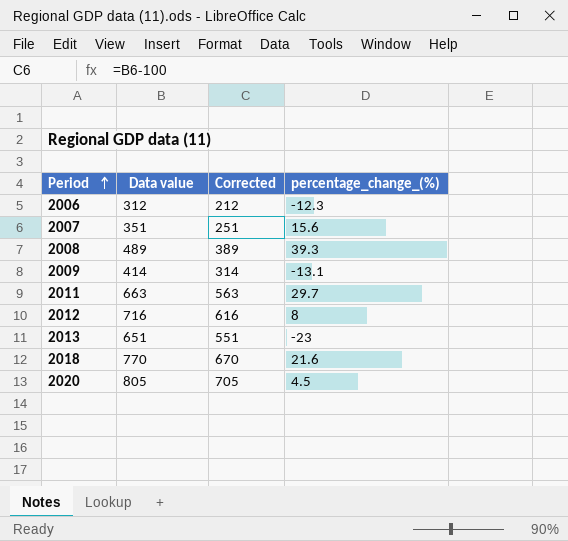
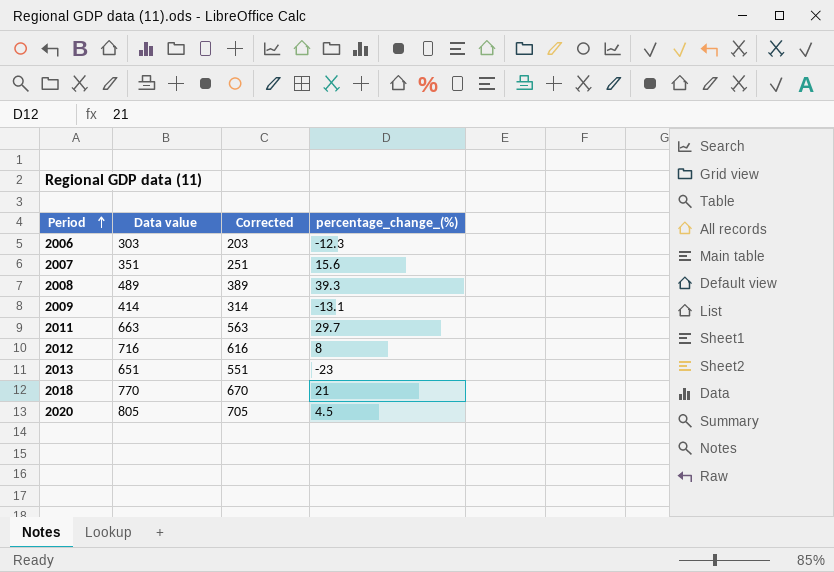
2006 | Data value: 312 -> 303
2006 | Corrected: 212 -> 203
2018 | percentage_change_(%): 21.6 -> 21

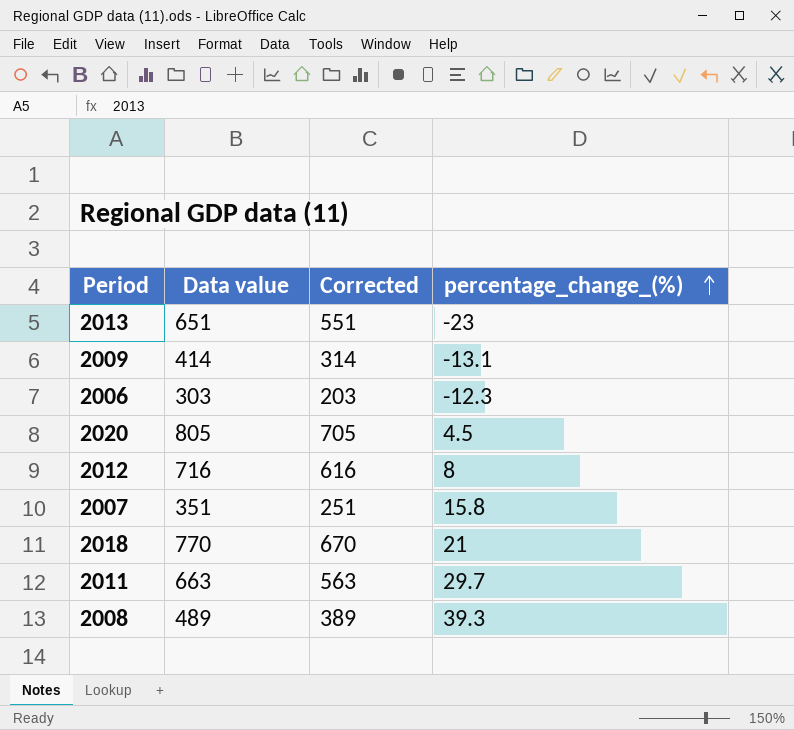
row order: Period ascending -> percentage_change_(%) ascending
2007 | percentage_change_(%): 15.6 -> 15.8

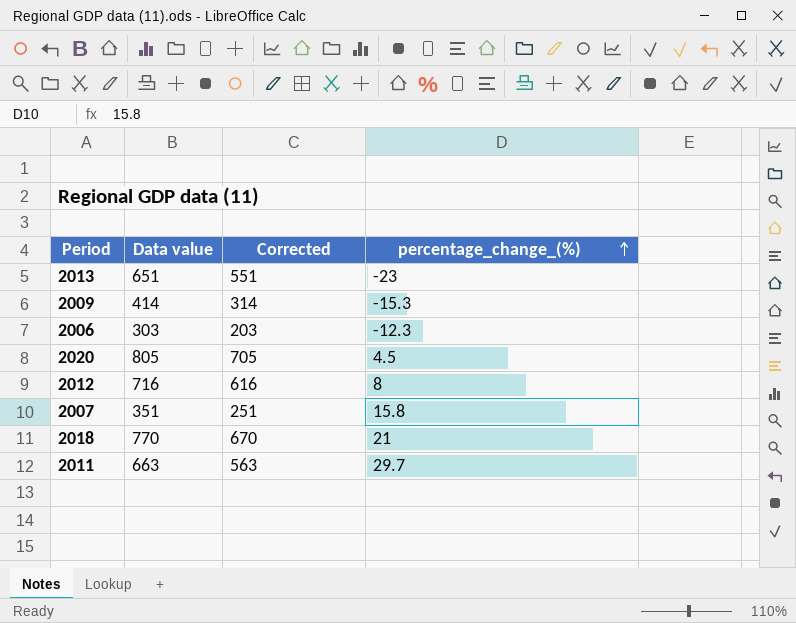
row 2008: 489 | 389 | 39.3 -> none
2009 | percentage_change_(%): -13.1 -> -15.3

